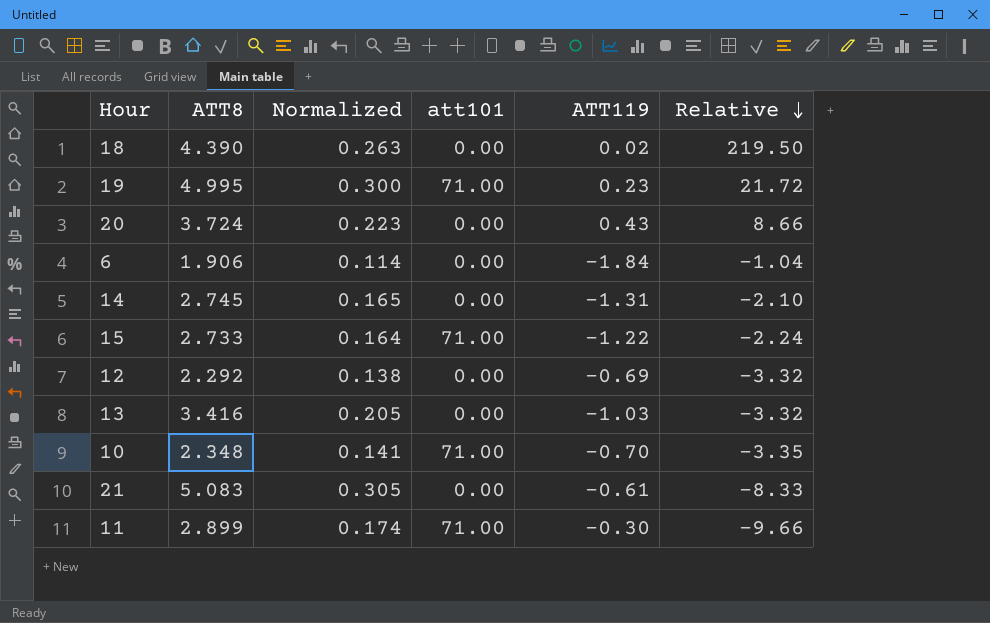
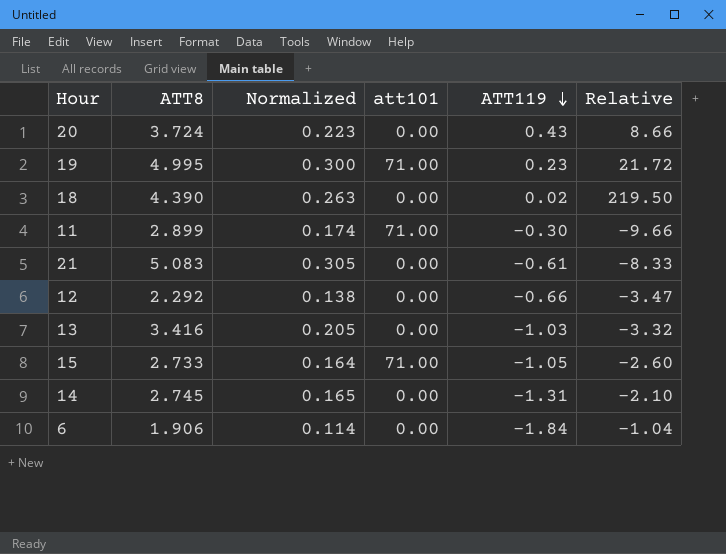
row order: Relative descending -> ATT119 descending
row 10: 2.348 | 0.141 | 71.00 | -0.70 | -3.35 -> none
12 | ATT119: -0.69 -> -0.66
12 | Relative: -3.32 -> -3.47
15 | ATT119: -1.22 -> -1.05
15 | Relative: -2.24 -> -2.60

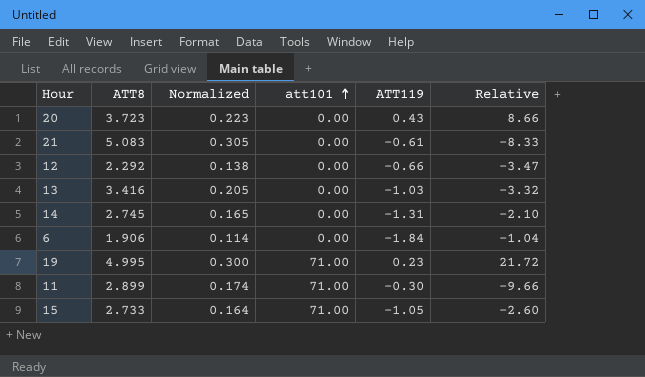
row order: ATT119 descending -> att101 ascending
row 18: 4.390 | 0.263 | 0.00 | 0.02 | 219.50 -> none
20 | ATT8: 3.724 -> 3.723

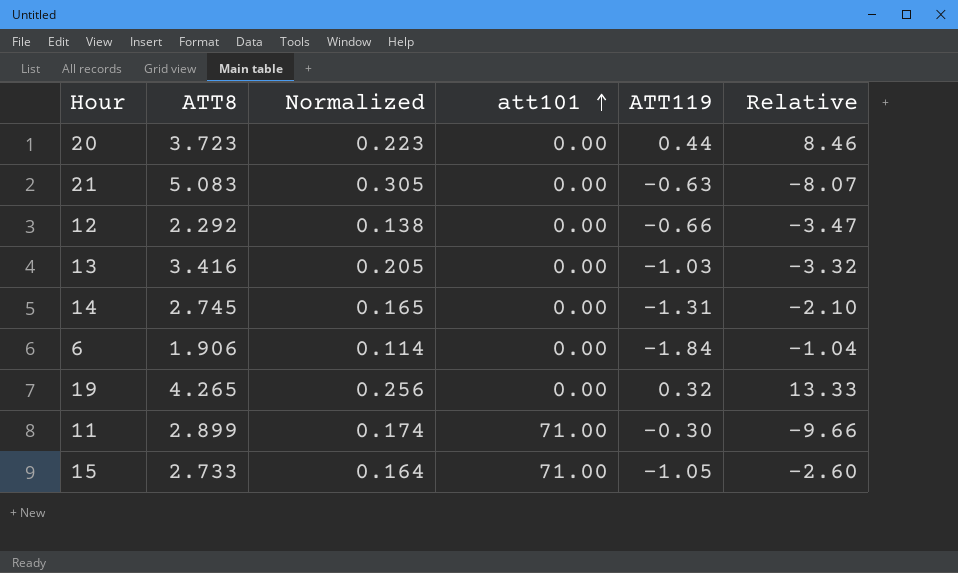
20 | ATT119: 0.43 -> 0.44
20 | Relative: 8.66 -> 8.46
21 | ATT119: -0.61 -> -0.63
21 | Relative: -8.33 -> -8.07
19 | ATT8: 4.995 -> 4.265
19 | Normalized: 0.300 -> 0.256
19 | att101: 71.00 -> 0.00
19 | ATT119: 0.23 -> 0.32
19 | Relative: 21.72 -> 13.33

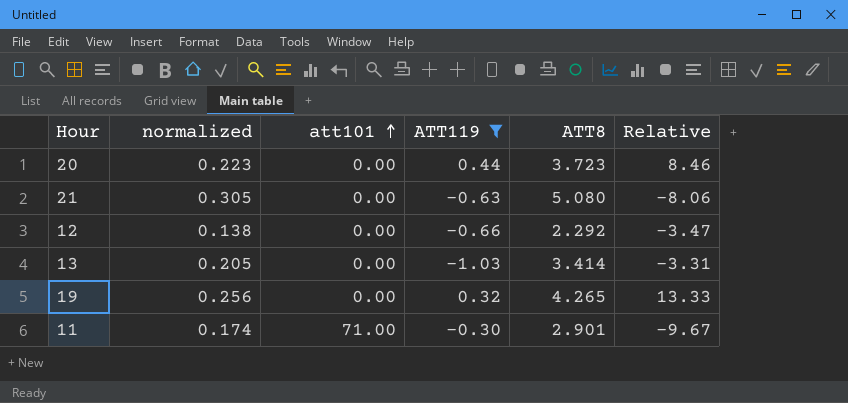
filter: none -> ATT119 >= -1.03
column name: Normalized -> normalized
column ATT8 | position: 2 -> 5
21 | ATT8: 5.083 -> 5.080
21 | Relative: -8.07 -> -8.06
13 | ATT8: 3.416 -> 3.414
13 | Relative: -3.32 -> -3.31
11 | ATT8: 2.899 -> 2.901
11 | Relative: -9.66 -> -9.67

